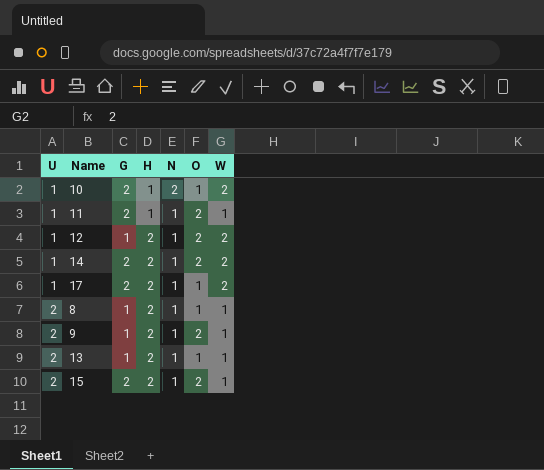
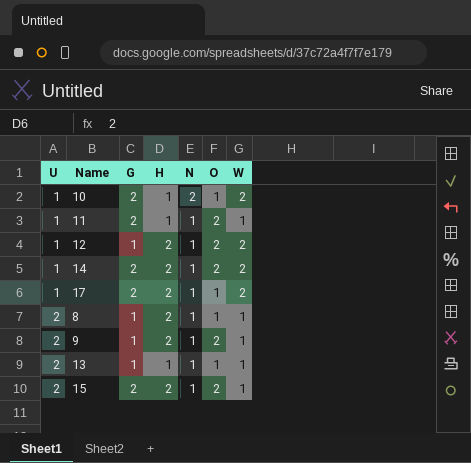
13 | H: 2 -> 1

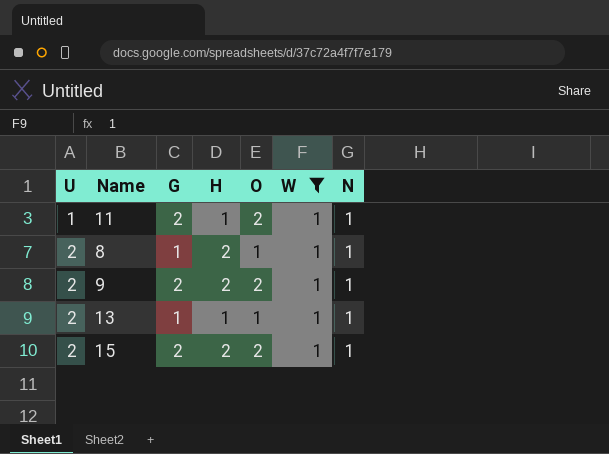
filter: none -> W = 1
column N | position: 5 -> 7
9 | G: 1 -> 2

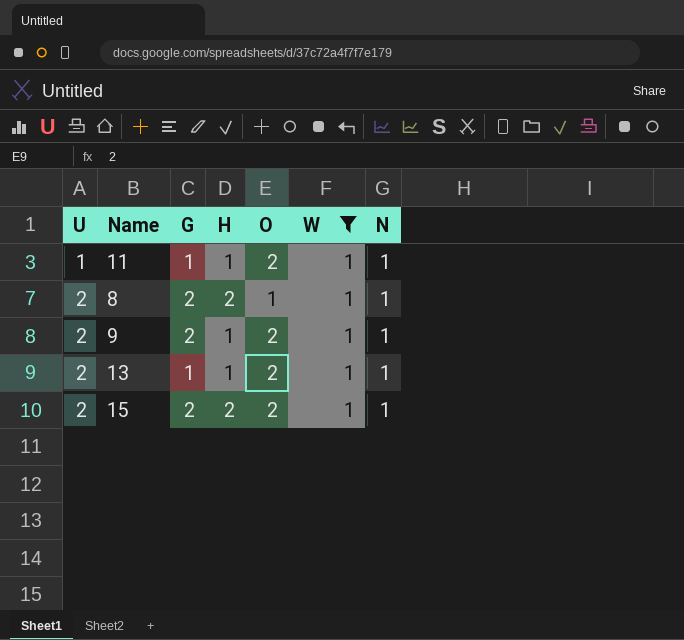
11 | G: 2 -> 1
8 | G: 1 -> 2
9 | H: 2 -> 1
13 | O: 1 -> 2

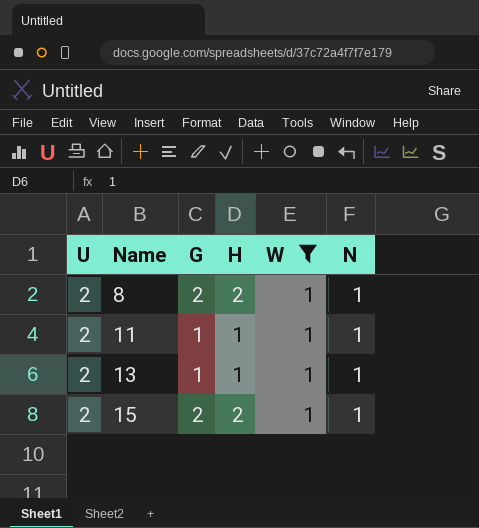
row order: U ascending -> Name ascending
column O | position: 5 -> none
row 9: 2 | 2 | 1 | 2 | 1 | 1 -> none
11 | U: 1 -> 2

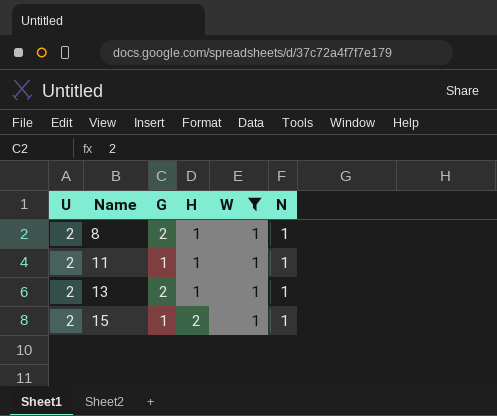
8 | H: 2 -> 1
13 | G: 1 -> 2
15 | G: 2 -> 1

